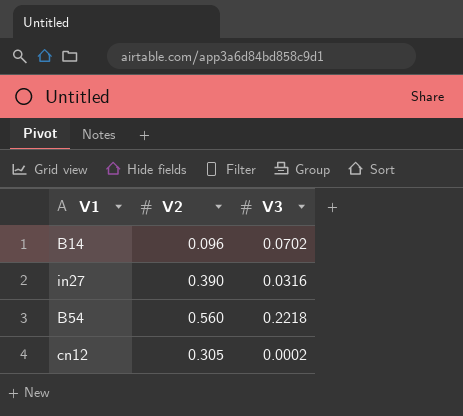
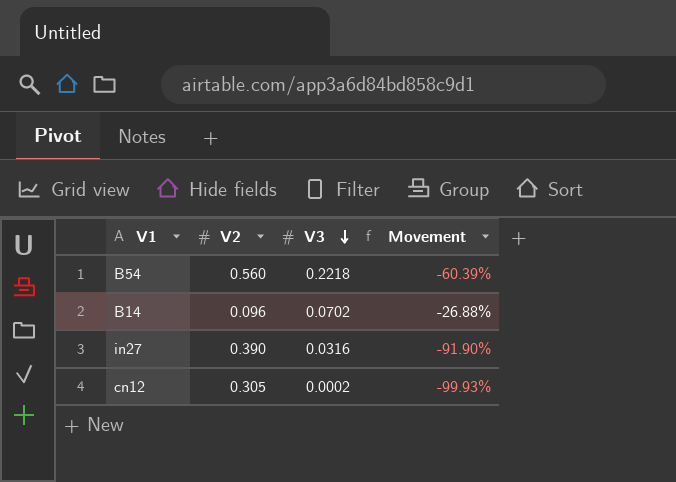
row order: none -> V3 descending
column Movement | formula: none -> ([V3] - [V2]) / [V2]

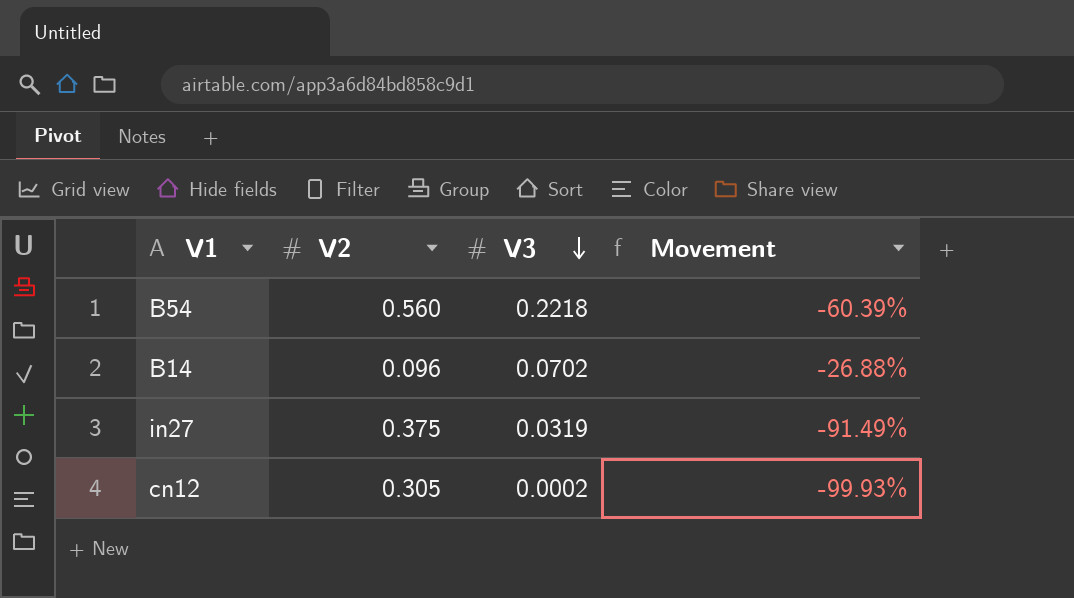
in27 | V2: 0.390 -> 0.375
in27 | V3: 0.0316 -> 0.0319
in27 | Movement: -91.90% -> -91.49%

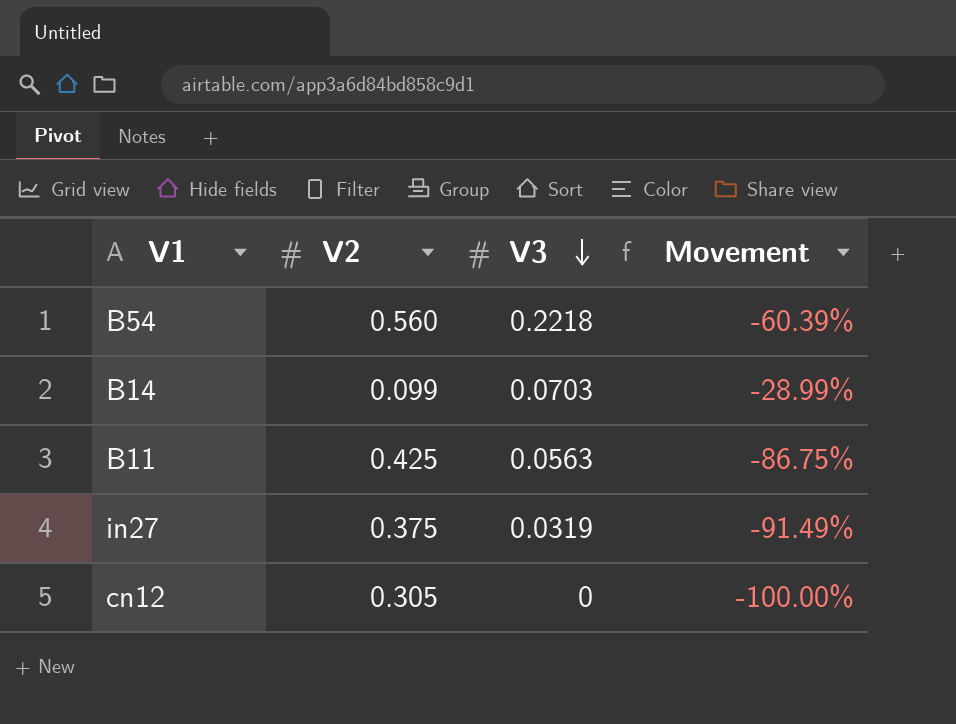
B14 | V2: 0.096 -> 0.099
B14 | V3: 0.0702 -> 0.0703
B14 | Movement: -26.88% -> -28.99%
row B11: none -> 0.425 | 0.0563 | -86.75%
cn12 | V3: 0.0002 -> 0
cn12 | Movement: -99.93% -> -100.00%

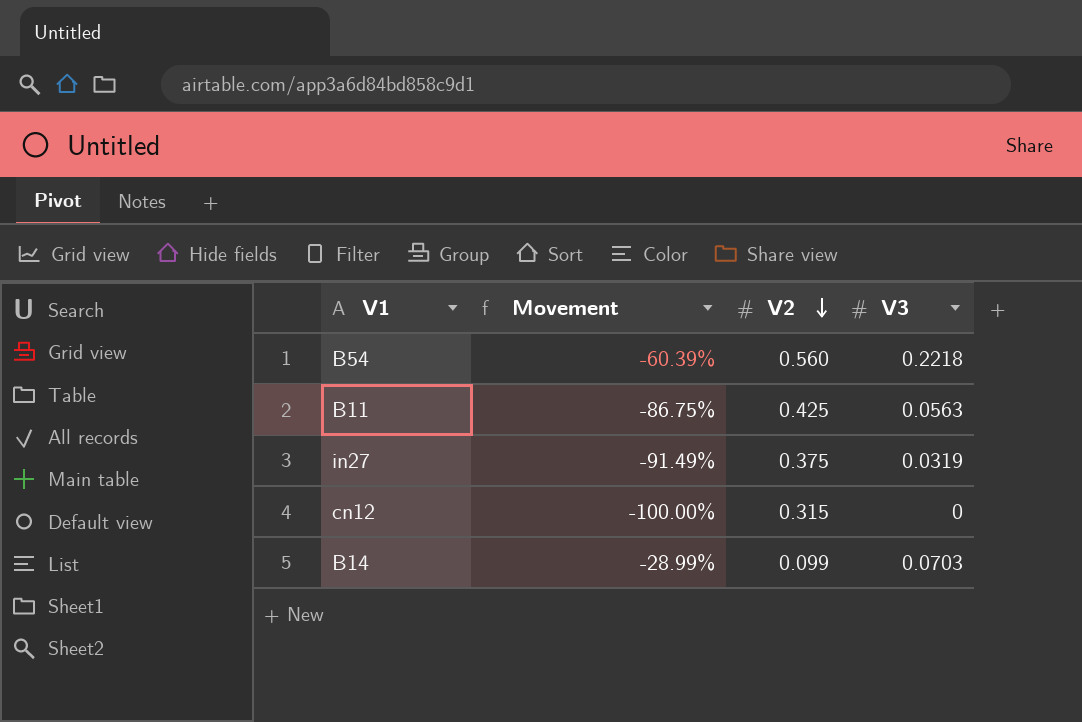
row order: V3 descending -> V2 descending
column Movement | position: 4 -> 2
cn12 | V2: 0.305 -> 0.315

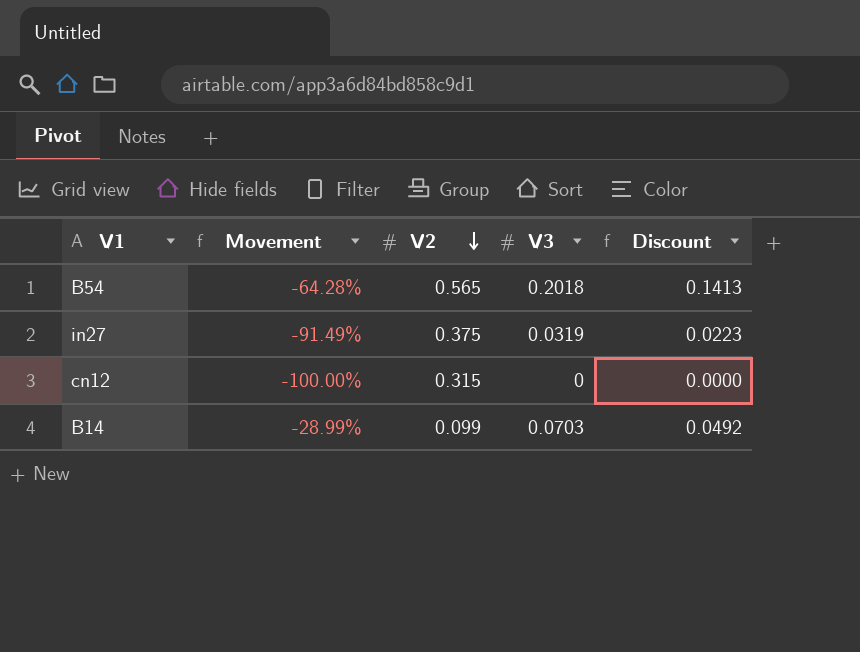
column Discount | formula: none -> [V3] * 0.7
row B11: -86.75% | 0.425 | 0.0563 -> none
B54 | Movement: -60.39% -> -64.28%
B54 | V2: 0.560 -> 0.565
B54 | V3: 0.2218 -> 0.2018

